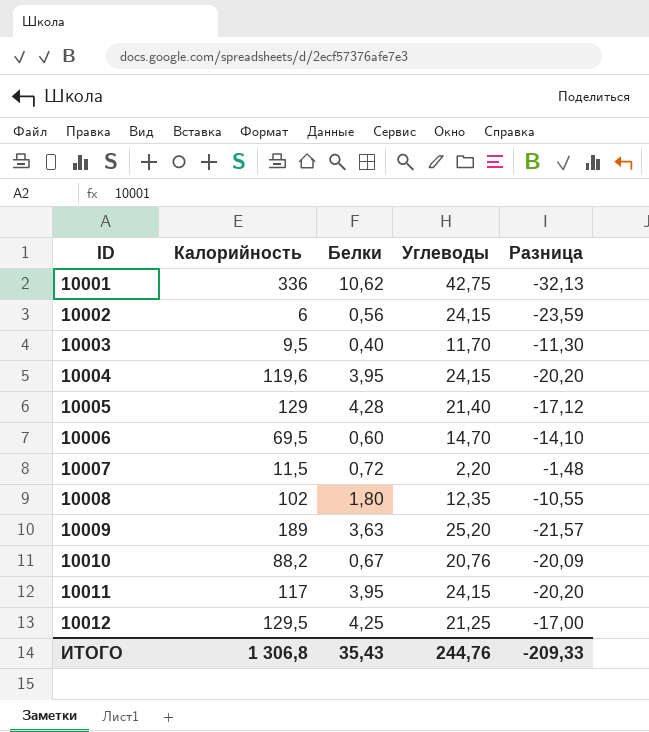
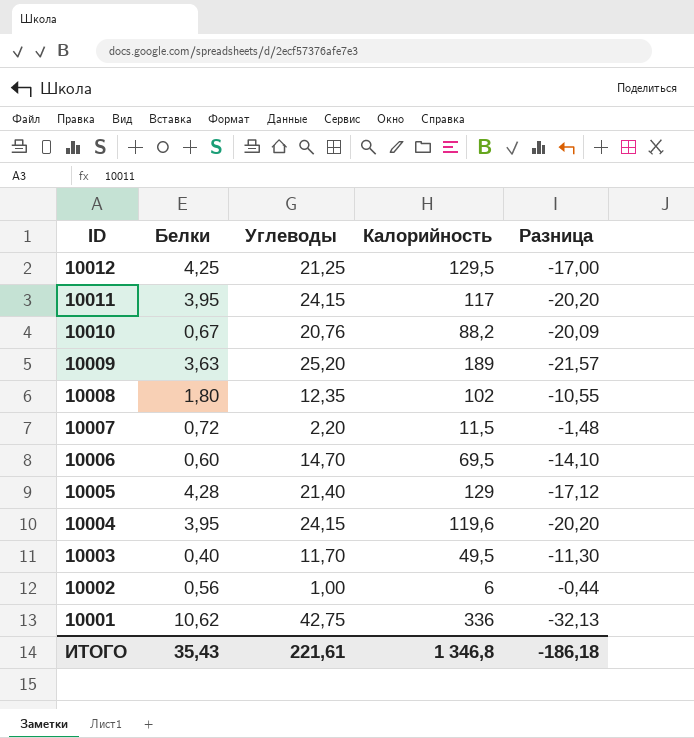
row order: ID ascending -> ID descending
column Калорийность | position: 2 -> 4
10003 | Калорийность: 9,5 -> 49,5
10002 | Углеводы: 24,15 -> 1,00
10002 | Разница: -23,59 -> -0,44
ИТОГО | Углеводы: 244,76 -> 221,61
ИТОГО | Калорийность: 1 306,8 -> 1 346,8
ИТОГО | Разница: -209,33 -> -186,18

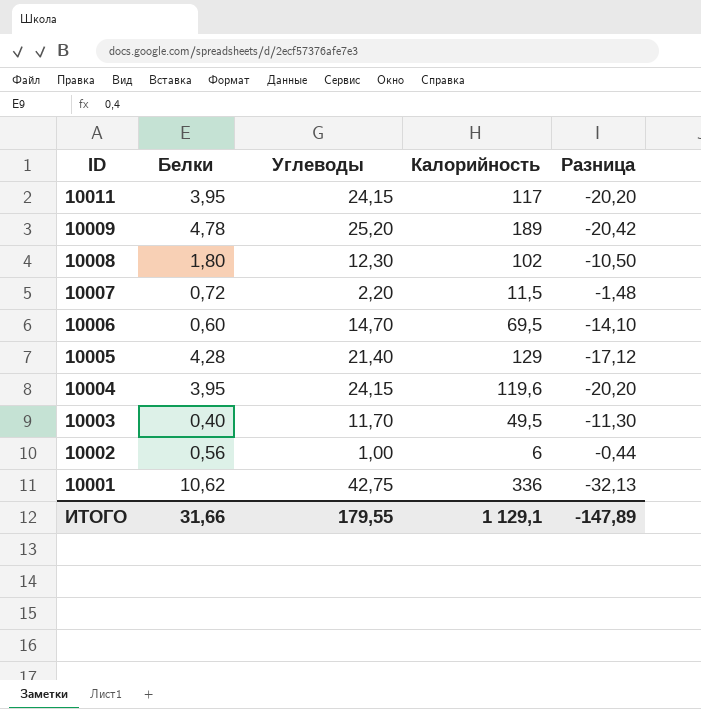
row 10012: 4,25 | 21,25 | 129,5 | -17,00 -> none
row 10010: 0,67 | 20,76 | 88,2 | -20,09 -> none
10009 | Белки: 3,63 -> 4,78
10009 | Разница: -21,57 -> -20,42
10008 | Углеводы: 12,35 -> 12,30
10008 | Разница: -10,55 -> -10,50
ИТОГО | Белки: 35,43 -> 31,66
ИТОГО | Углеводы: 221,61 -> 179,55
ИТОГО | Калорийность: 1 346,8 -> 1 129,1
ИТОГО | Разница: -186,18 -> -147,89

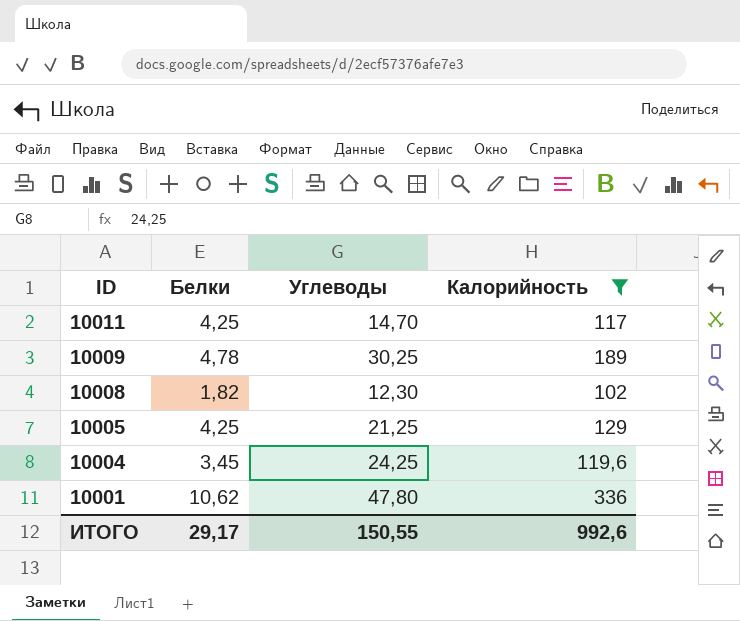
filter: none -> Калорийность >= 102
column Разница | formula: [Белки] - [Углеводы] -> none
10011 | Белки: 3,95 -> 4,25
10011 | Углеводы: 24,15 -> 14,70
10009 | Углеводы: 25,20 -> 30,25
10008 | Белки: 1,80 -> 1,82
10005 | Белки: 4,28 -> 4,25
10005 | Углеводы: 21,40 -> 21,25
10004 | Белки: 3,95 -> 3,45
10004 | Углеводы: 24,15 -> 24,25
10001 | Углеводы: 42,75 -> 47,80
ИТОГО | Белки: 31,66 -> 29,17
ИТОГО | Углеводы: 179,55 -> 150,55
ИТОГО | Калорийность: 1 129,1 -> 992,6

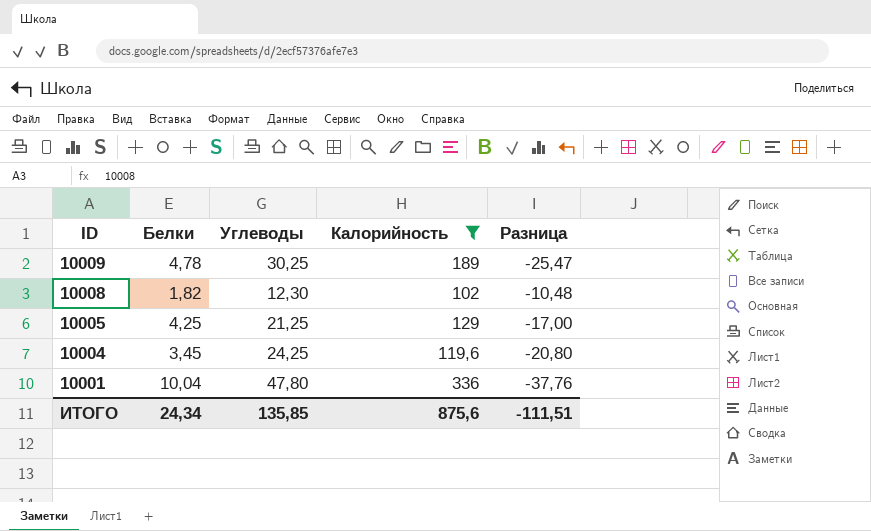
column Разница | formula: none -> [Белки] - [Углеводы]
row 10011: 4,25 | 14,70 | 117 -> none
10001 | Белки: 10,62 -> 10,04
ИТОГО | Белки: 29,17 -> 24,34
ИТОГО | Углеводы: 150,55 -> 135,85
ИТОГО | Калорийность: 992,6 -> 875,6

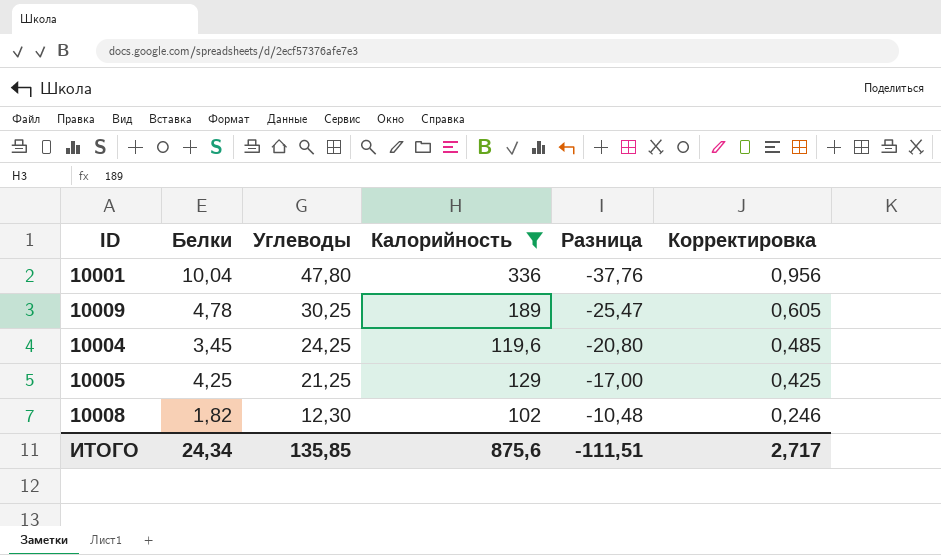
row order: ID descending -> Углеводы descending
column Корректировка | formula: none -> [Углеводы] * 0,02

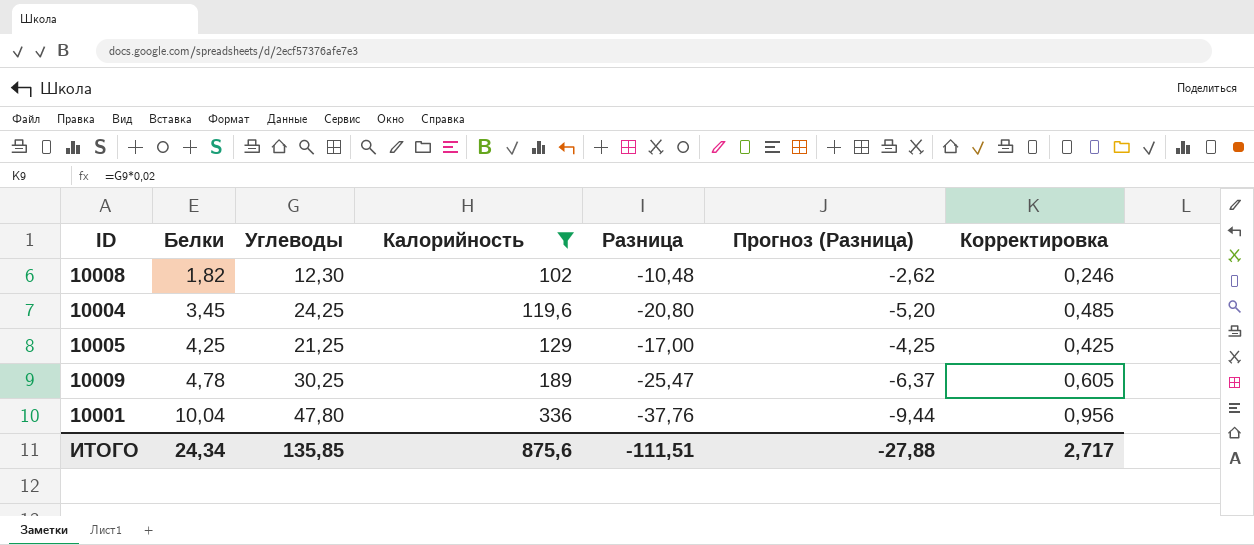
row order: Углеводы descending -> Белки ascending
column Прогноз (Разница) | formula: none -> [Разница] * 0,25

